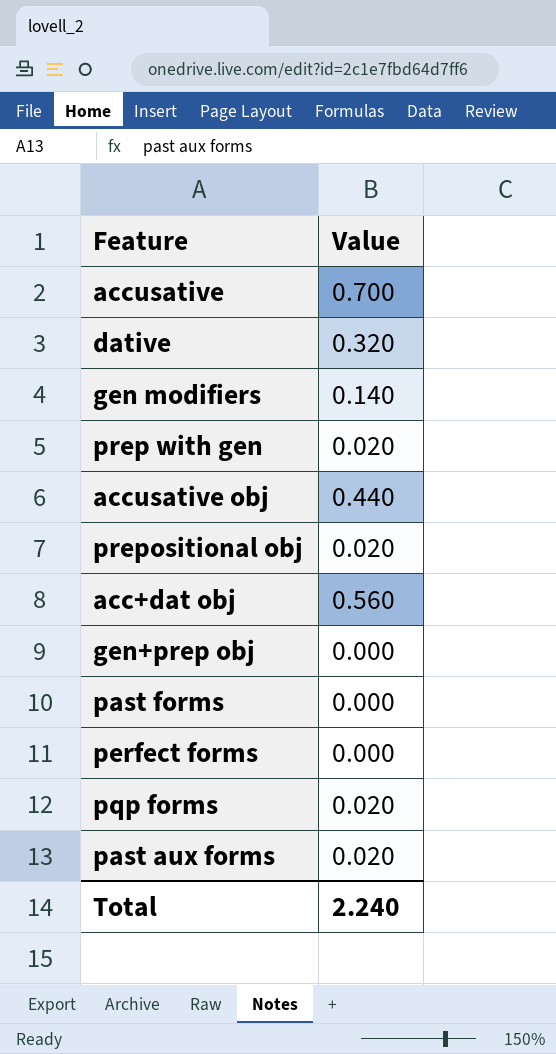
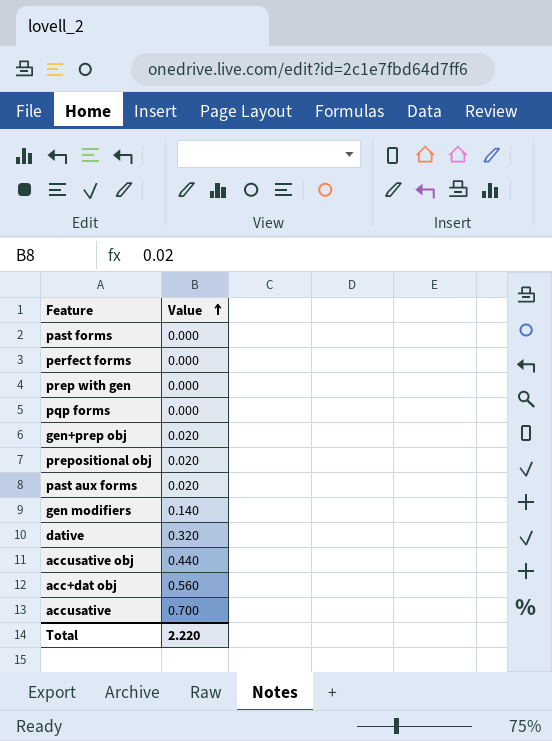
row order: none -> Value ascending
prep with gen | Value: 0.020 -> 0.000
pqp forms | Value: 0.020 -> 0.000
gen+prep obj | Value: 0.000 -> 0.020
Total | Value: 2.240 -> 2.220

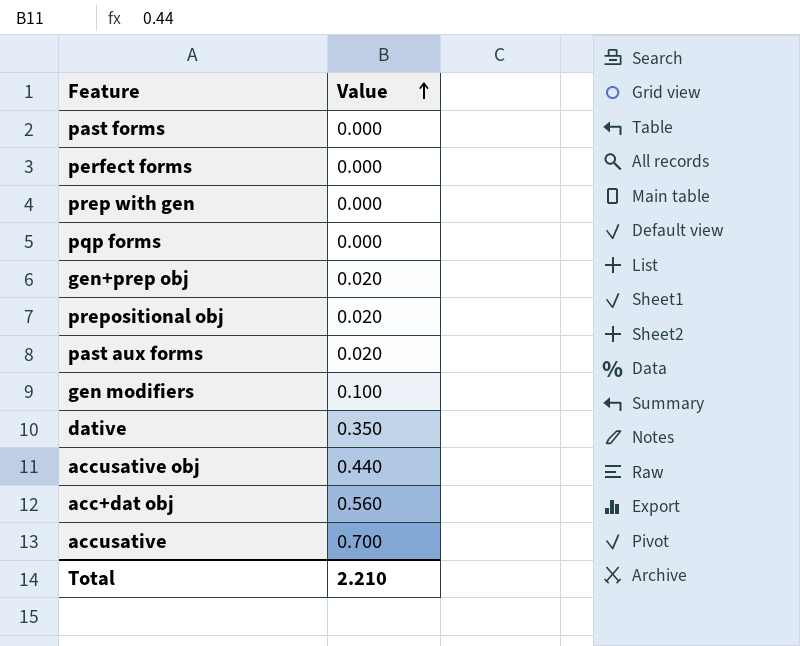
gen modifiers | Value: 0.140 -> 0.100
dative | Value: 0.320 -> 0.350
Total | Value: 2.220 -> 2.210

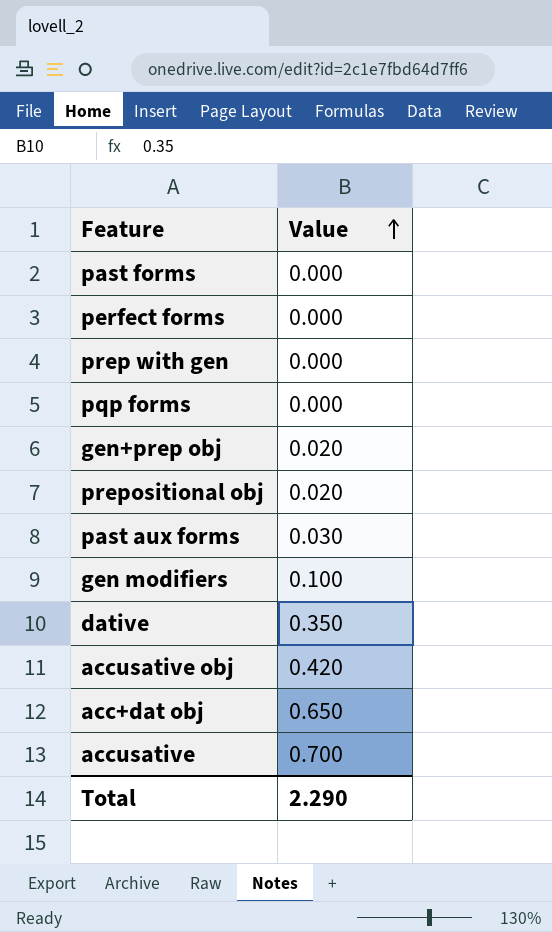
past aux forms | Value: 0.020 -> 0.030
accusative obj | Value: 0.440 -> 0.420
acc+dat obj | Value: 0.560 -> 0.650
Total | Value: 2.210 -> 2.290

